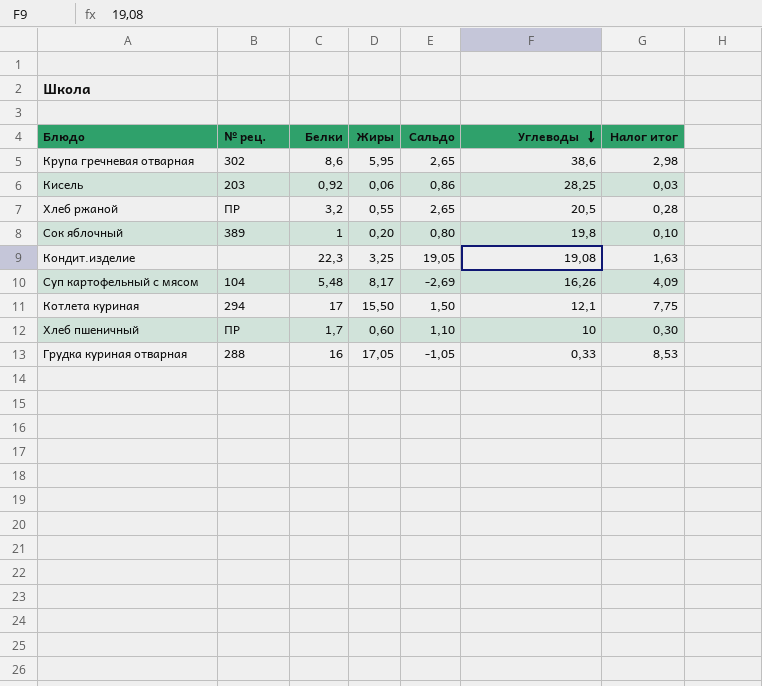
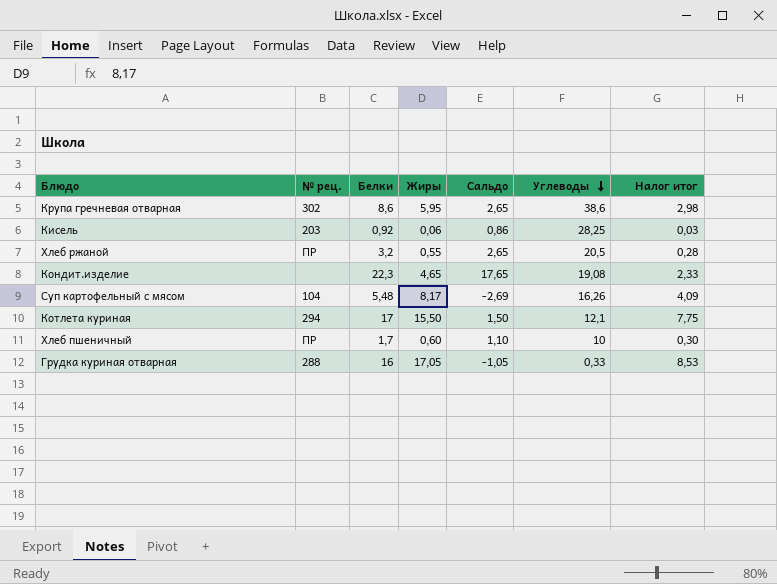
row Сок яблочный: 389 | 1 | 0,20 | 0,80 | 19,8 | 0,10 -> none
Кондит.изделие | Жиры: 3,25 -> 4,65
Кондит.изделие | Сальдо: 19,05 -> 17,65
Кондит.изделие | Налог итог: 1,63 -> 2,33

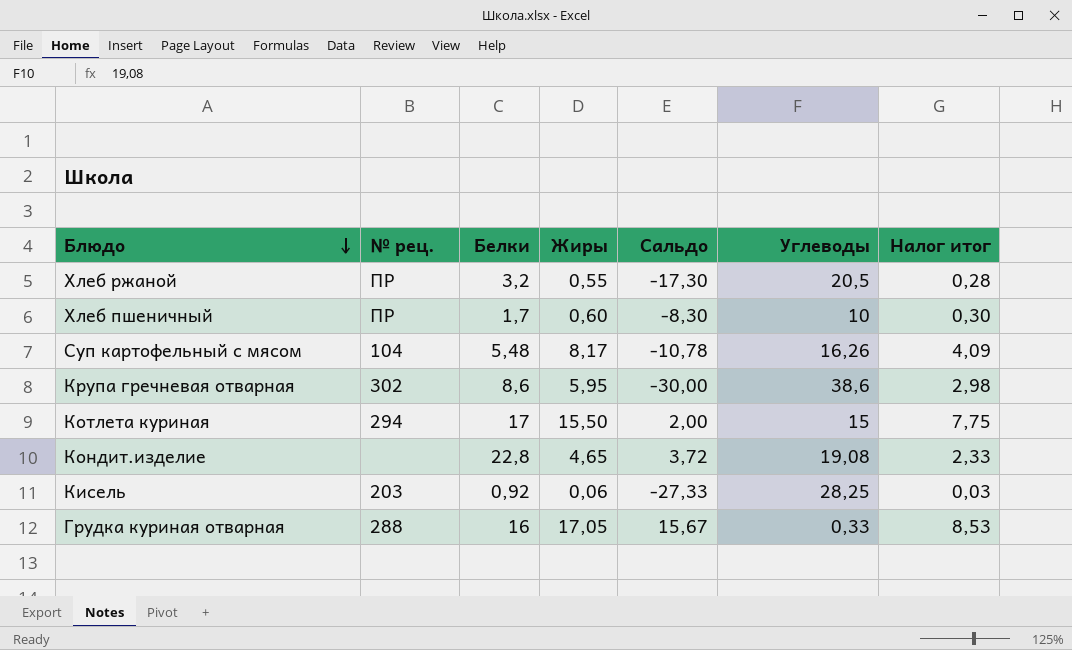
row order: Углеводы descending -> Блюдо descending
column Сальдо | formula: [Белки] - [Жиры] -> [Белки] - [Углеводы]
Котлета куриная | Углеводы: 12,1 -> 15
Кондит.изделие | Белки: 22,3 -> 22,8

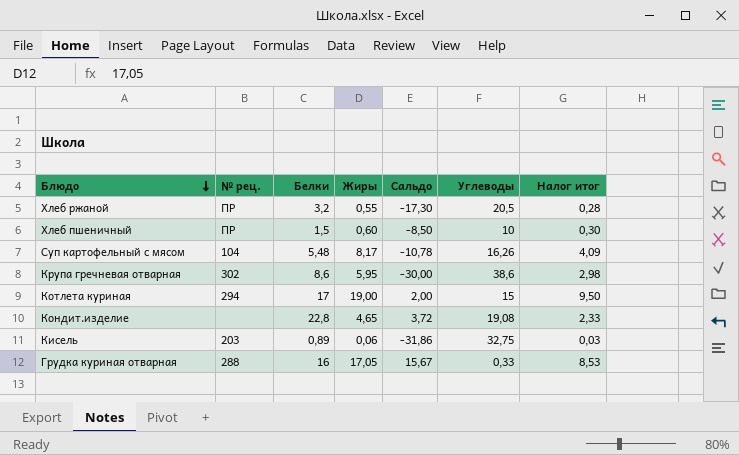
Хлеб пшеничный | Белки: 1,7 -> 1,5
Хлеб пшеничный | Сальдо: -8,30 -> -8,50
Котлета куриная | Жиры: 15,50 -> 19,00
Котлета куриная | Налог итог: 7,75 -> 9,50
Кисель | Белки: 0,92 -> 0,89
Кисель | Сальдо: -27,33 -> -31,86
Кисель | Углеводы: 28,25 -> 32,75

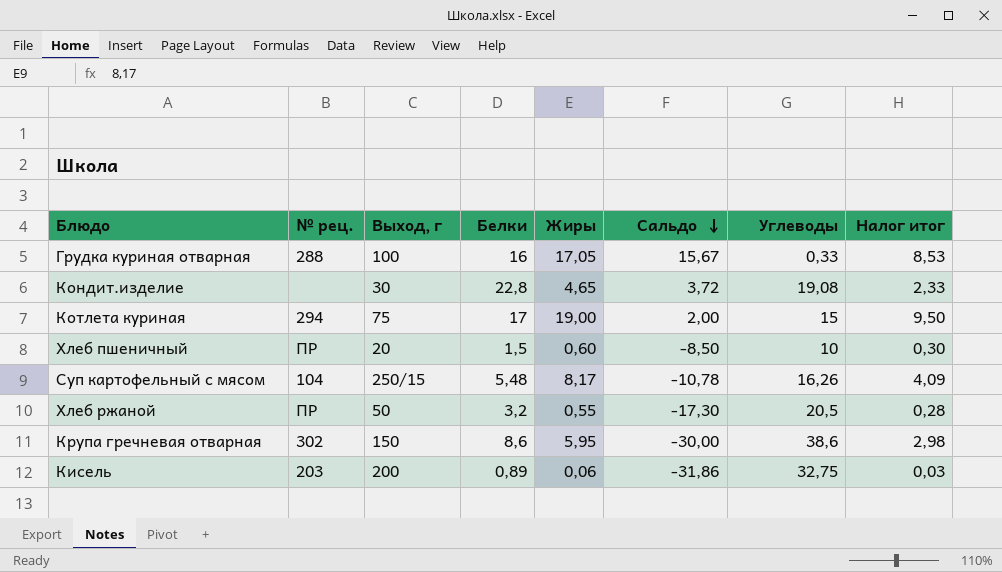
row order: Блюдо descending -> Сальдо descending
column Выход, г | position: none -> 3

